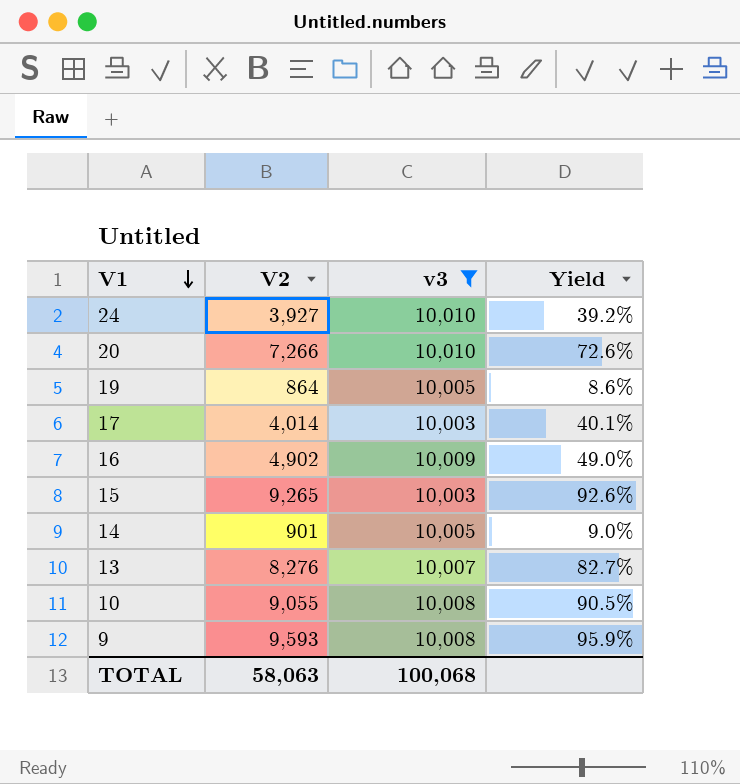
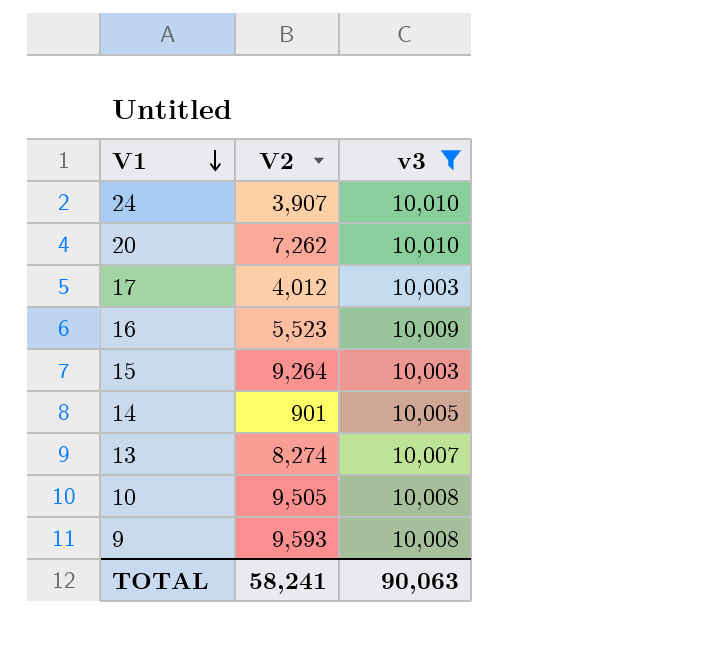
column Yield | formula: [V2] / [v3] -> none
row 19: 864 | 10,005 | 8.6% -> none
24 | V2: 3,927 -> 3,907
20 | V2: 7,266 -> 7,262
17 | V2: 4,014 -> 4,012
16 | V2: 4,902 -> 5,523
15 | V2: 9,265 -> 9,264
13 | V2: 8,276 -> 8,274
10 | V2: 9,055 -> 9,505
TOTAL | V2: 58,063 -> 58,241
TOTAL | v3: 100,068 -> 90,063

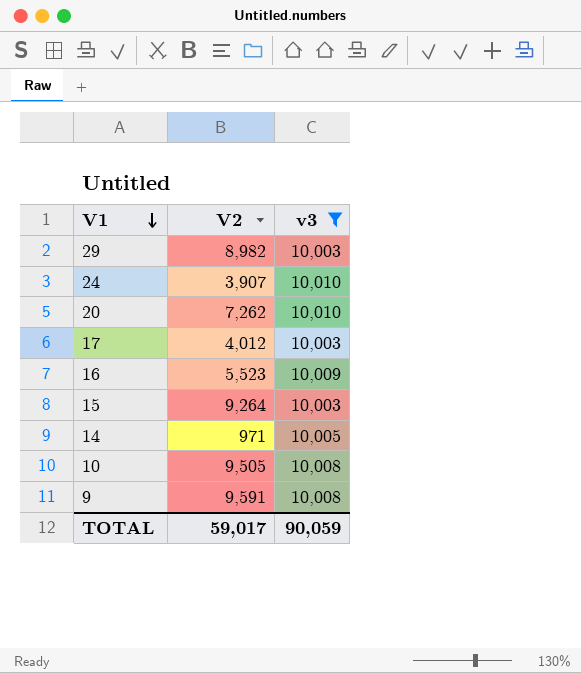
row 13: 8,274 | 10,007 -> none
row 29: none -> 8,982 | 10,003
14 | V2: 901 -> 971
9 | V2: 9,593 -> 9,591
TOTAL | V2: 58,241 -> 59,017
TOTAL | v3: 90,063 -> 90,059

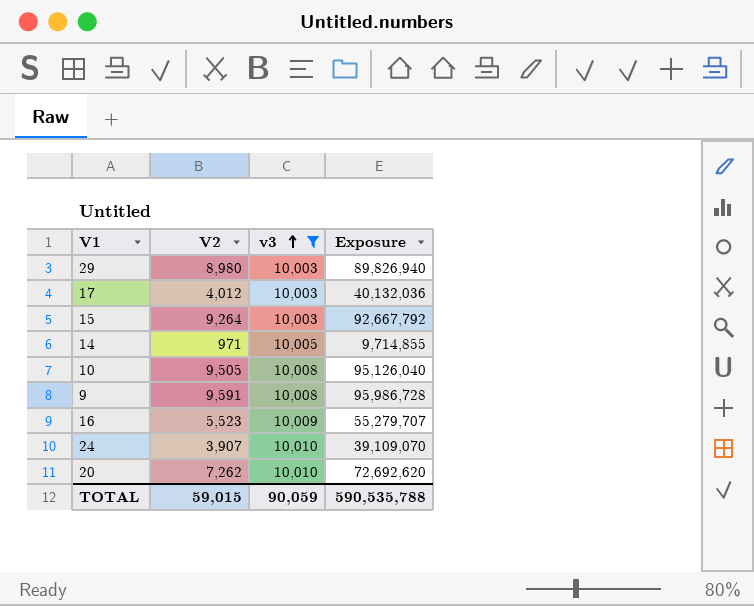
row order: V1 descending -> v3 ascending
column Exposure | formula: none -> [V2] * [v3]
29 | V2: 8,982 -> 8,980
TOTAL | V2: 59,017 -> 59,015

